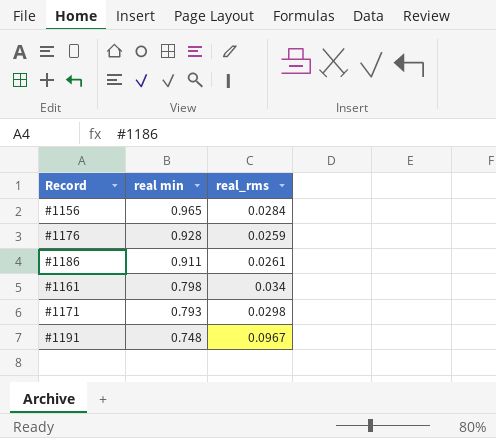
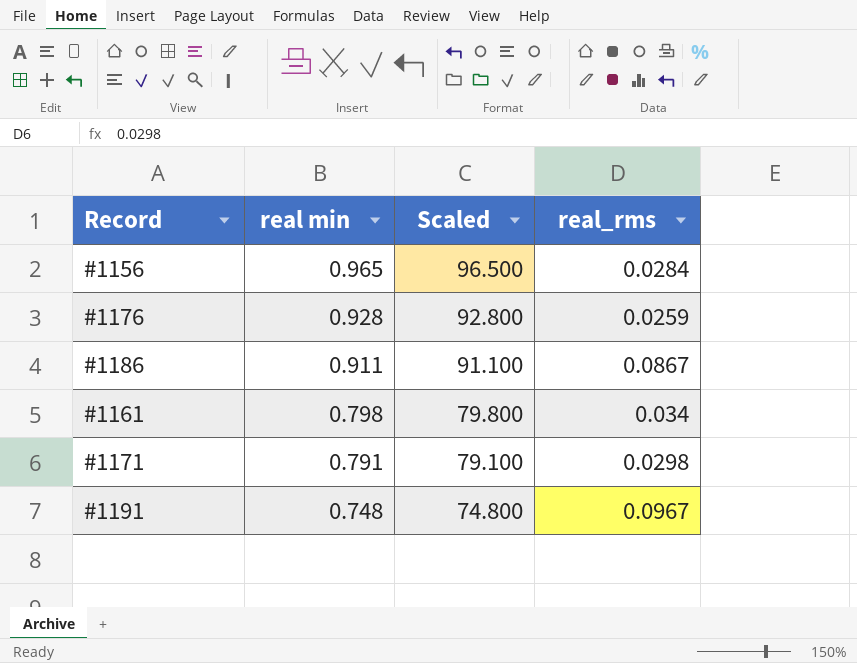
column Scaled | formula: none -> [real min] * 100
#1186 | real_rms: 0.0261 -> 0.0867
#1171 | real min: 0.793 -> 0.791

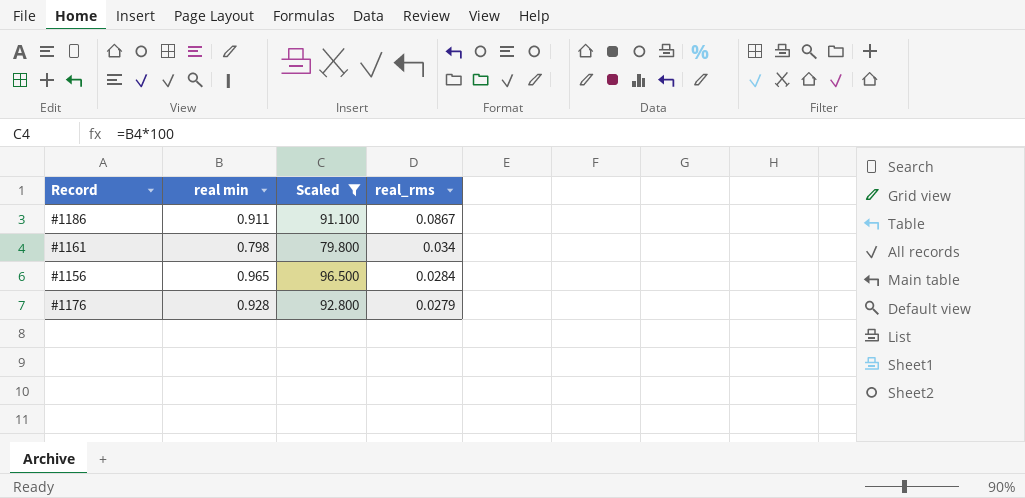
filter: none -> Scaled >= 79.800
row order: real min descending -> real_rms descending
#1176 | real_rms: 0.0259 -> 0.0279

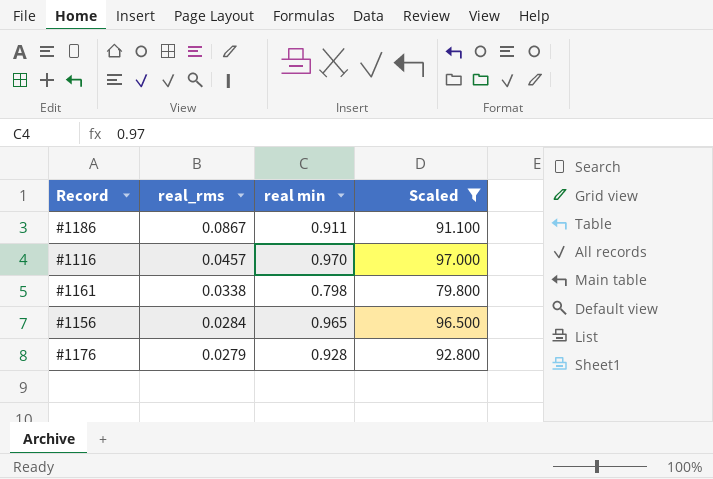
column real_rms | position: 4 -> 2
row #1116: none -> 0.0457 | 0.970 | 97.000
#1161 | real_rms: 0.034 -> 0.0338

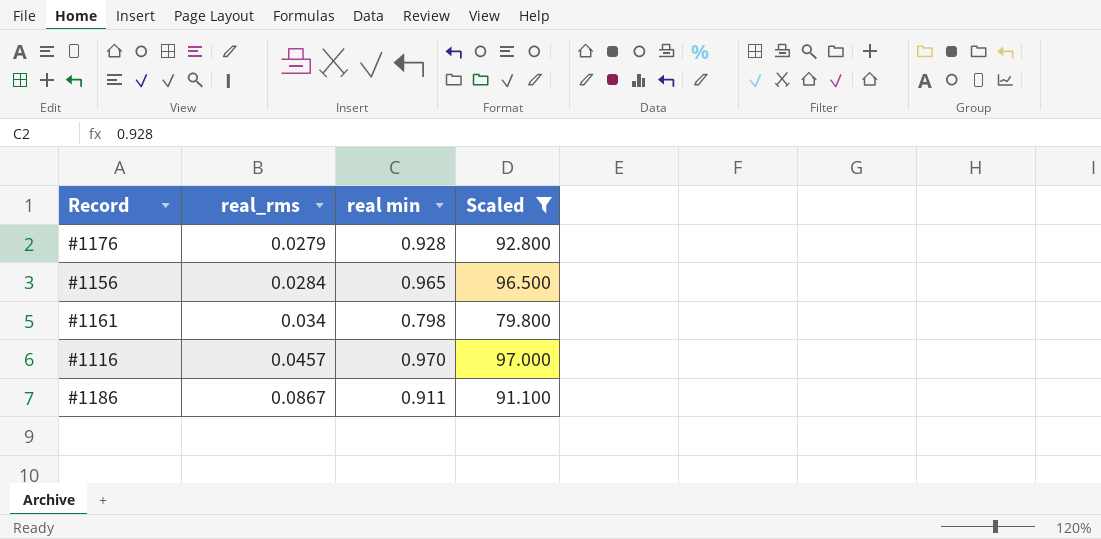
row order: real_rms descending -> real_rms ascending
#1161 | real_rms: 0.0338 -> 0.034

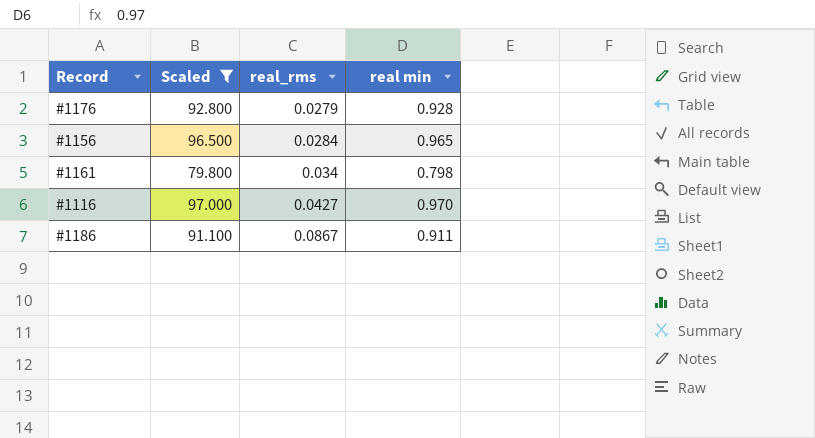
column Scaled | position: 4 -> 2
#1116 | real_rms: 0.0457 -> 0.0427

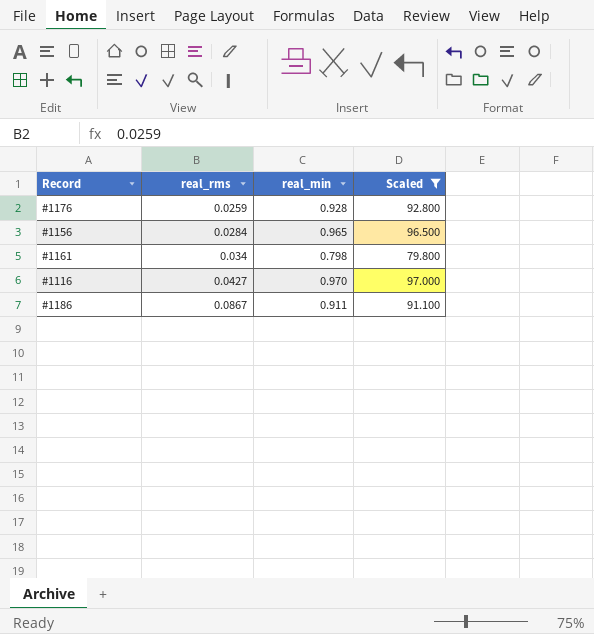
column name: real min -> real_min
column Scaled | position: 2 -> 4
#1176 | real_rms: 0.0279 -> 0.0259

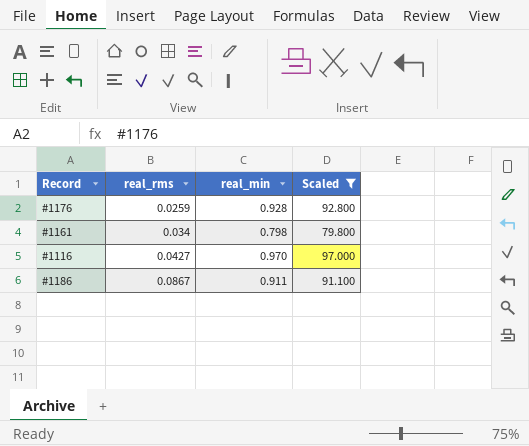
row #1156: 0.0284 | 0.965 | 96.500 -> none

